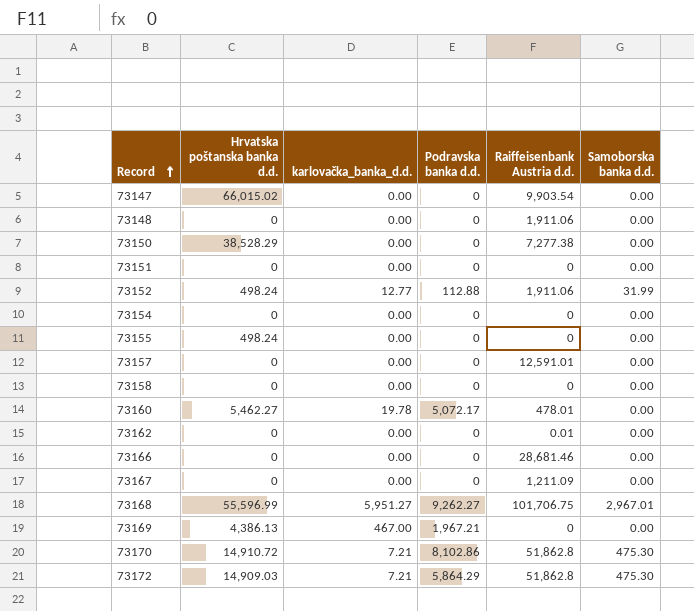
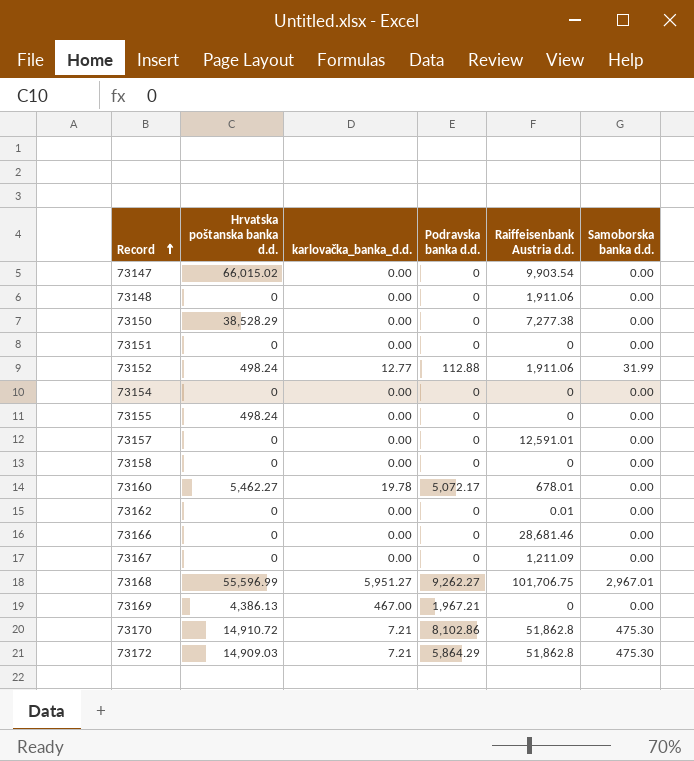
73160 | Raiffeisenbank Austria d.d.: 478.01 -> 678.01

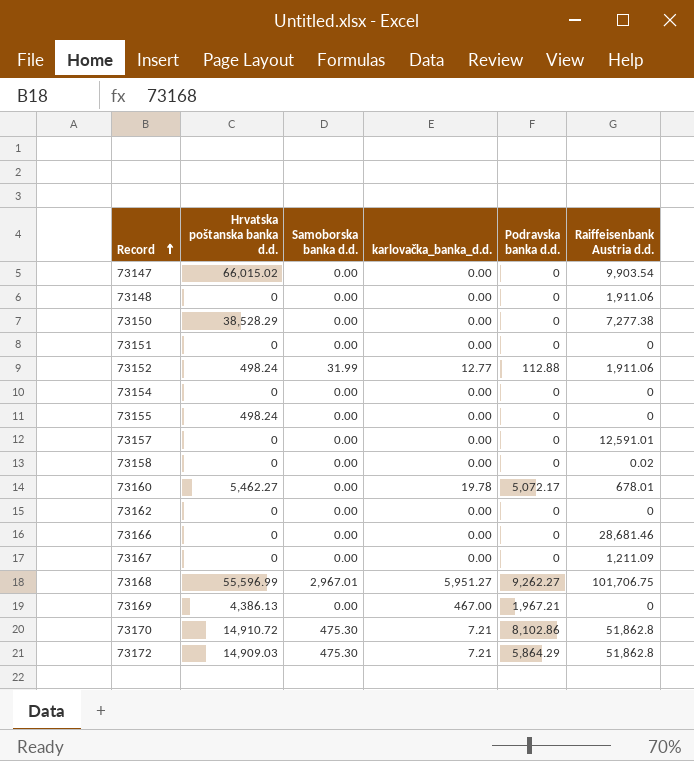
column Samoborska banka d.d. | position: 6 -> 3
73158 | Raiffeisenbank Austria d.d.: 0 -> 0.02
73162 | Raiffeisenbank Austria d.d.: 0.01 -> 0

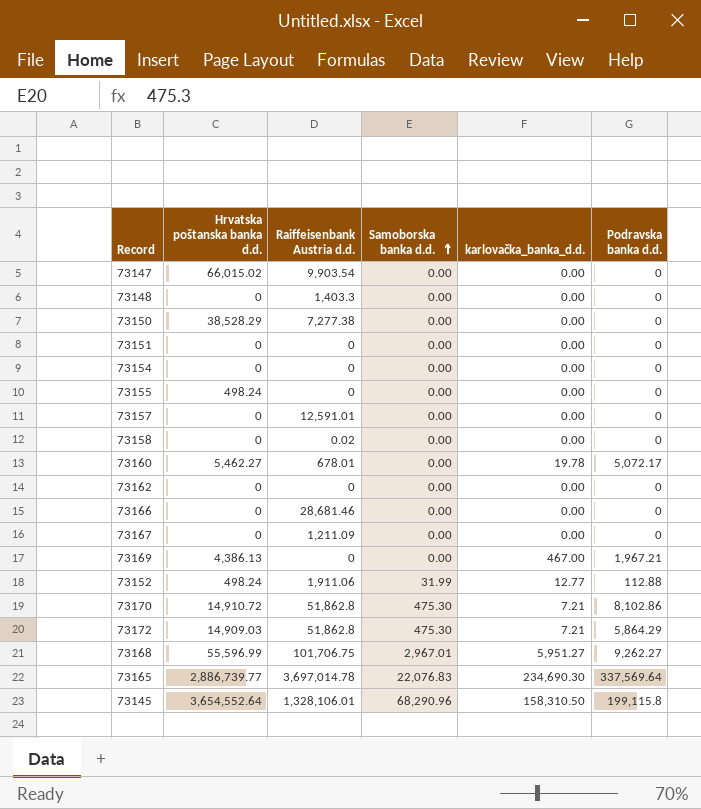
row order: Record ascending -> Samoborska banka d.d. ascending
column Raiffeisenbank Austria d.d. | position: 6 -> 3
73148 | Raiffeisenbank Austria d.d.: 1,911.06 -> 1,403.3
row 73165: none -> 2,886,739.77 | 3,697,014.78 | 22,076.83 | 234,690.30 | 337,569.64
row 73145: none -> 3,654,552.64 | 1,328,106.01 | 68,290.96 | 158,310.50 | 199,115.8

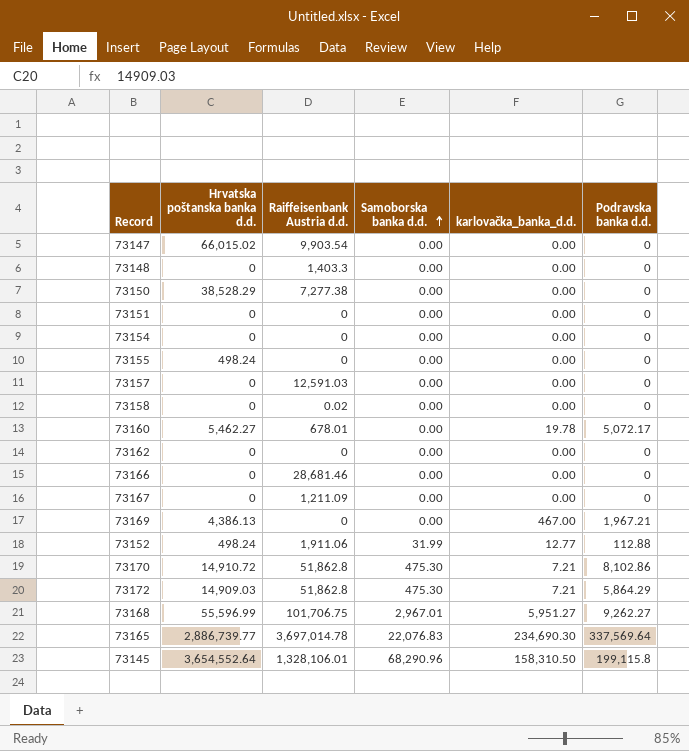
73157 | Raiffeisenbank Austria d.d.: 12,591.01 -> 12,591.03

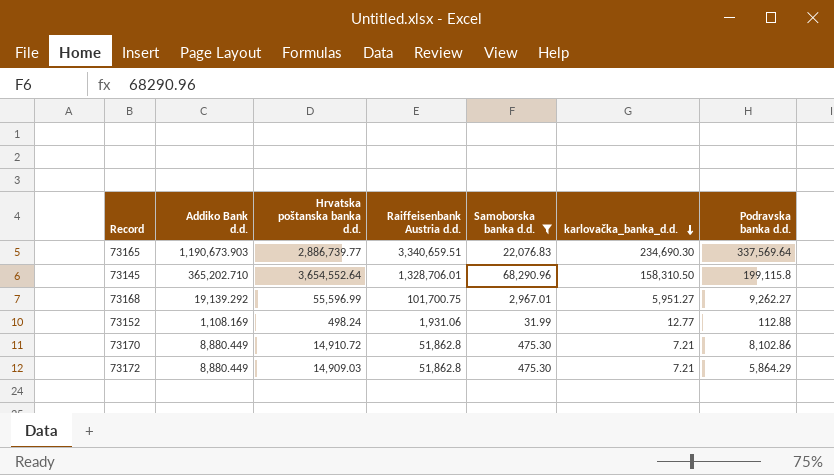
filter: none -> Samoborska banka d.d. != 0.00
row order: Samoborska banka d.d. ascending -> karlovačka_banka_d.d. descending
column Addiko Bank d.d. | position: none -> 2
73165 | Raiffeisenbank Austria d.d.: 3,697,014.78 -> 3,340,659.51
73145 | Raiffeisenbank Austria d.d.: 1,328,106.01 -> 1,328,706.01
73168 | Raiffeisenbank Austria d.d.: 101,706.75 -> 101,700.75
73152 | Raiffeisenbank Austria d.d.: 1,911.06 -> 1,931.06

